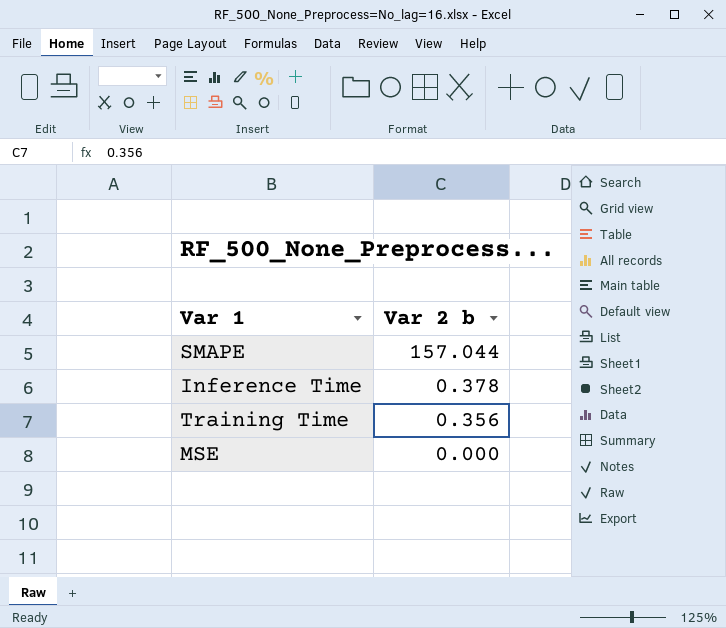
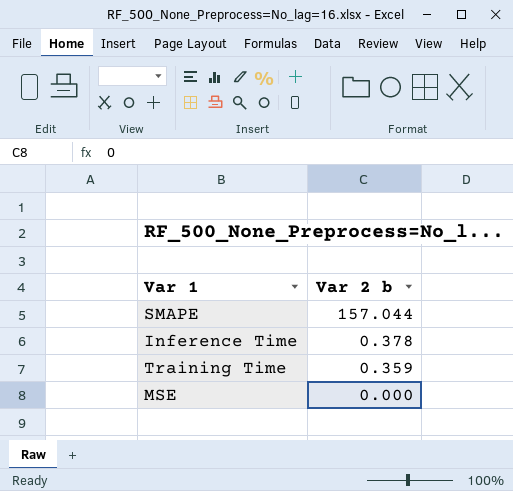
Training Time | Var 2 b: 0.356 -> 0.359

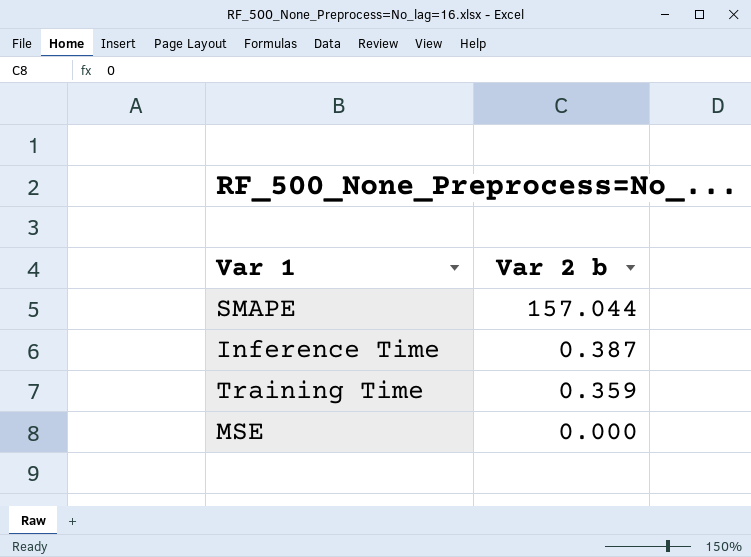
Inference Time | Var 2 b: 0.378 -> 0.387

